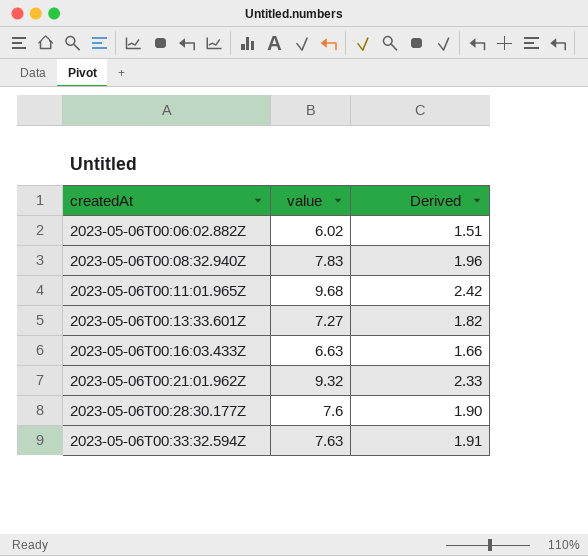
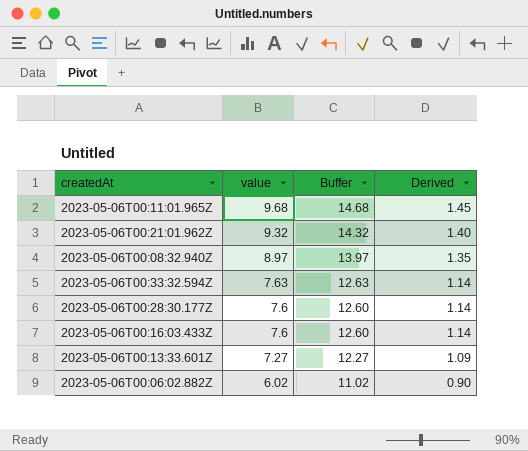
row order: createdAt ascending -> value descending
column Buffer | formula: none -> [value] + 5
column Derived | formula: [value] * 0.25 -> [value] * 0.15
2023-05-06T00:08:32.940Z | value: 7.83 -> 8.97
2023-05-06T00:16:03.433Z | value: 6.63 -> 7.6

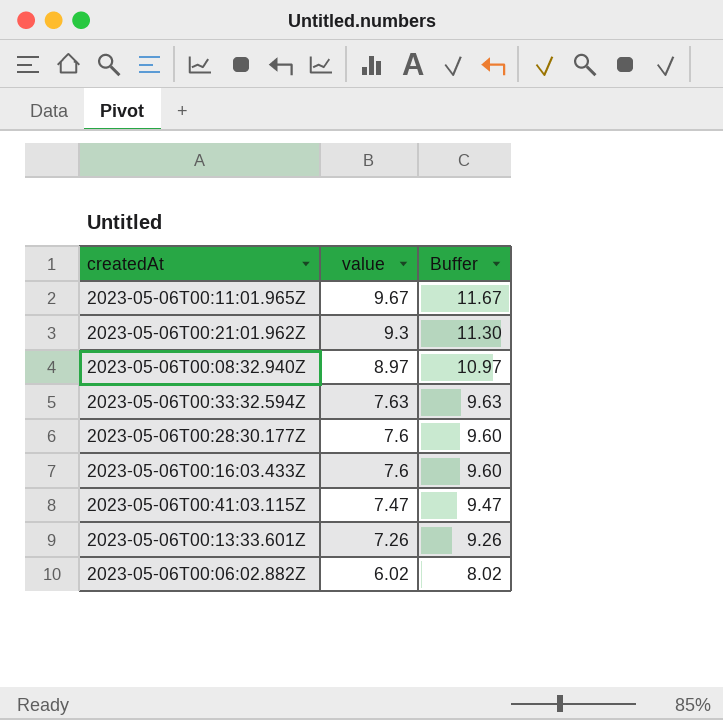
column Derived | formula: [value] * 0.15 -> none
column Buffer | formula: [value] + 5 -> [value] + 2
2023-05-06T00:11:01.965Z | value: 9.68 -> 9.67
2023-05-06T00:21:01.962Z | value: 9.32 -> 9.3
row 2023-05-06T00:41:03.115Z: none -> 7.47 | 9.47
2023-05-06T00:13:33.601Z | value: 7.27 -> 7.26

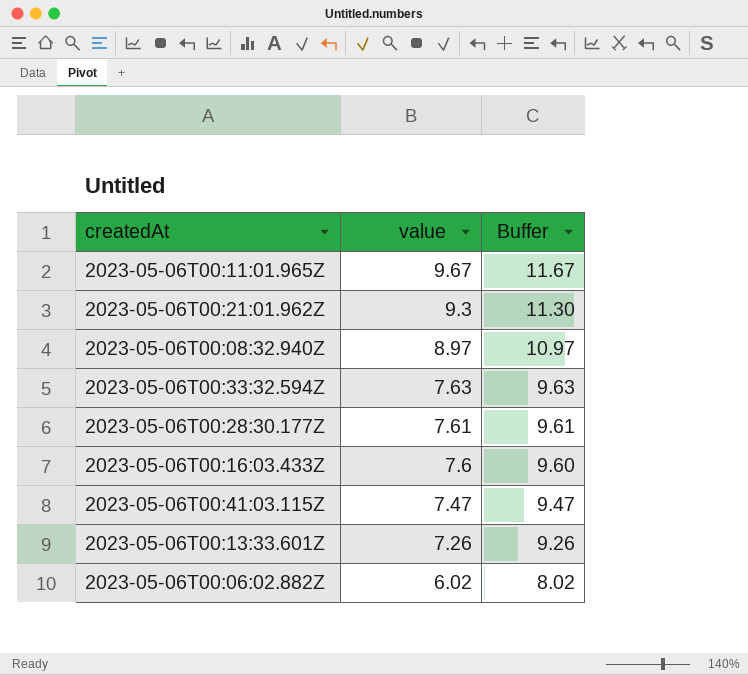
2023-05-06T00:28:30.177Z | value: 7.6 -> 7.61
2023-05-06T00:28:30.177Z | Buffer: 9.60 -> 9.61

